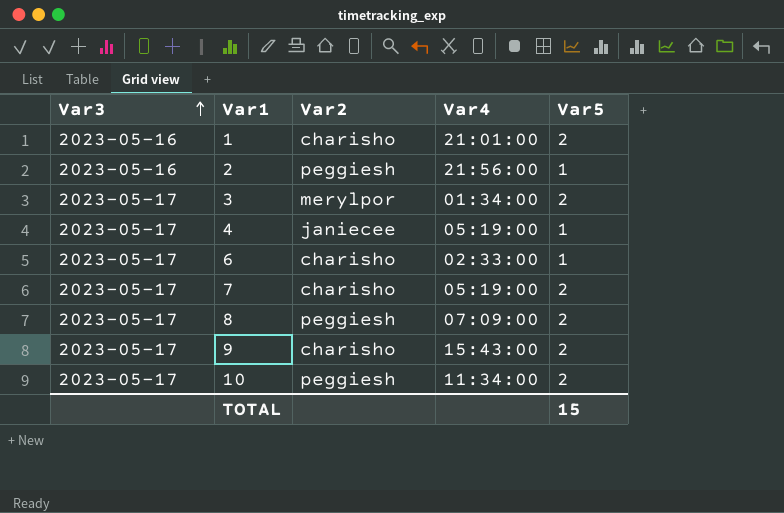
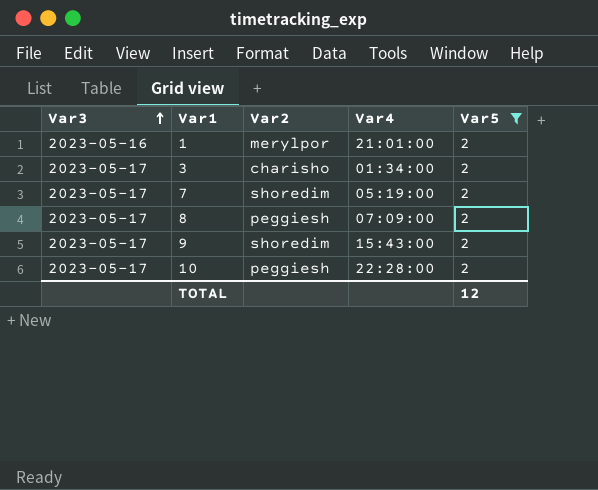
filter: none -> Var5 = 2
1 | Var2: charisho -> merylpor
3 | Var2: merylpor -> charisho
7 | Var2: charisho -> shoredim
9 | Var2: charisho -> shoredim
10 | Var4: 11:34:00 -> 22:28:00
TOTAL | Var5: 15 -> 12

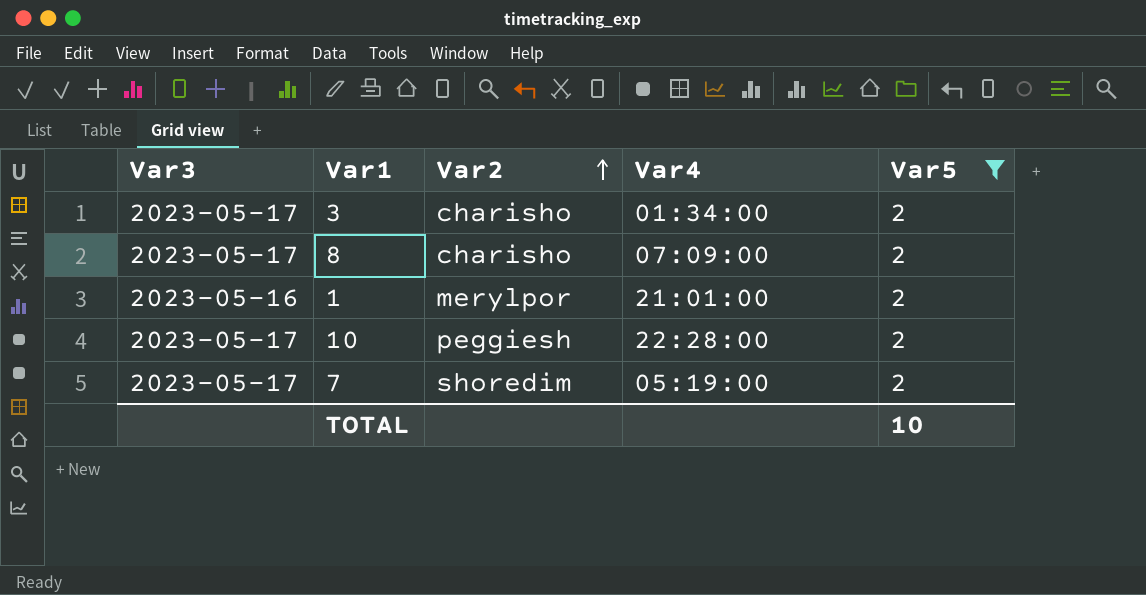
row order: Var3 ascending -> Var2 ascending
row 9: 2023-05-17 | shoredim | 15:43:00 | 2 -> none
8 | Var2: peggiesh -> charisho
TOTAL | Var5: 12 -> 10

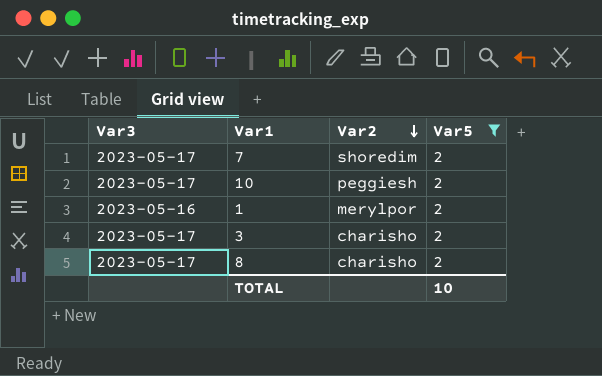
row order: Var2 ascending -> Var2 descending
column Var4 | position: 4 -> none

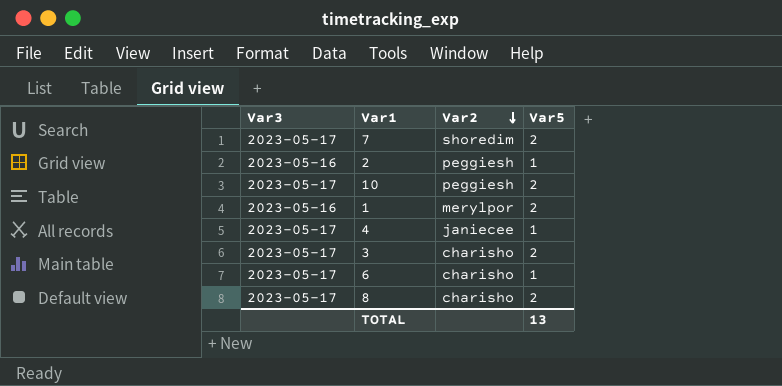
filter: Var5 = 2 -> none
TOTAL | Var5: 10 -> 13

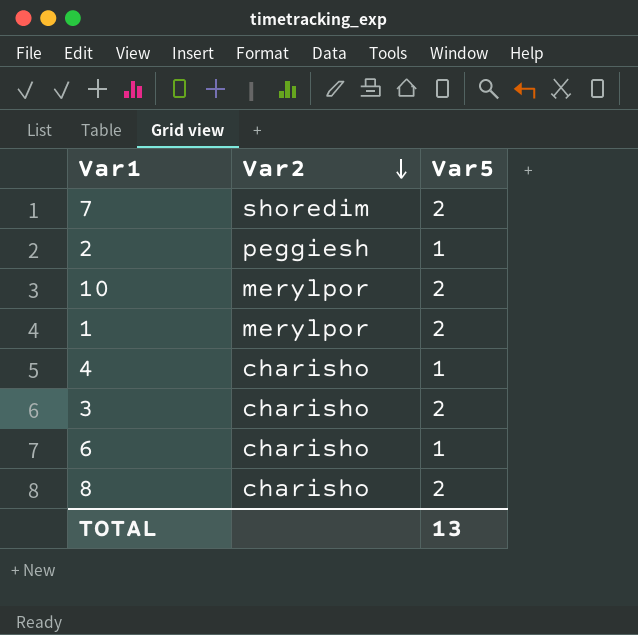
column Var3 | position: 1 -> none
10 | Var2: peggiesh -> merylpor
4 | Var2: janiecee -> charisho

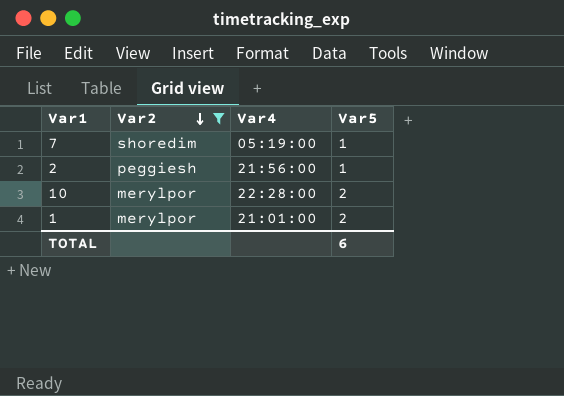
filter: none -> Var2 != charisho
column Var4 | position: none -> 3
7 | Var5: 2 -> 1
TOTAL | Var5: 13 -> 6

